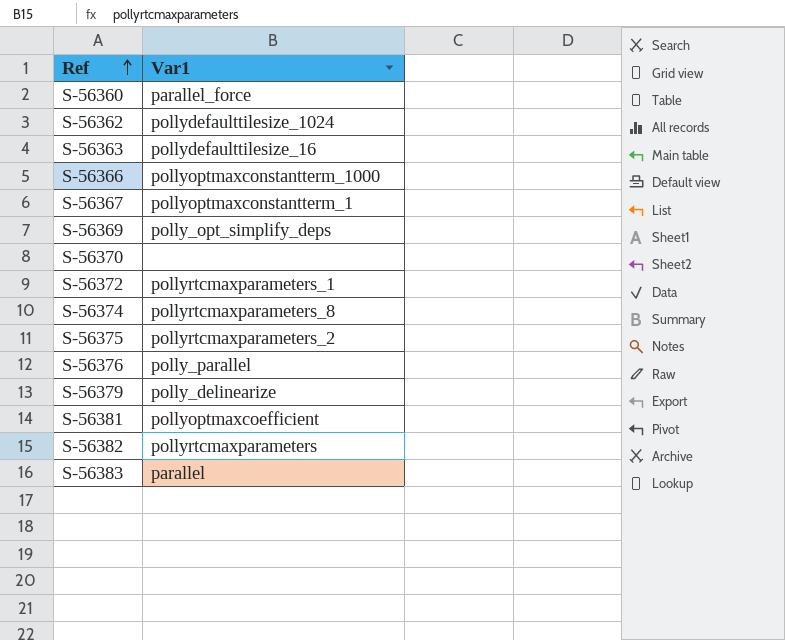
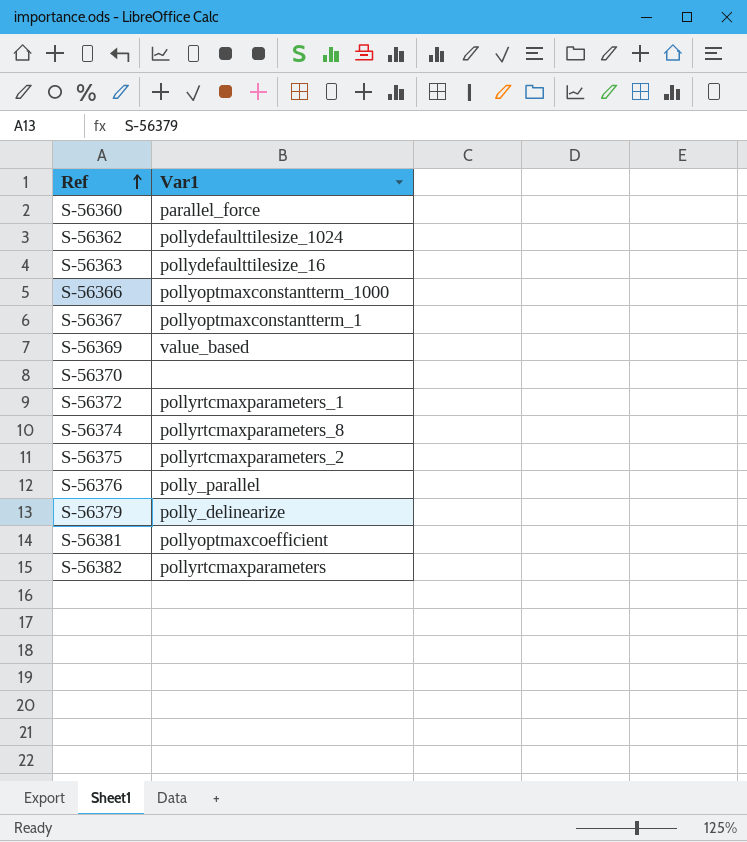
row S-56383: parallel -> none
S-56369 | Var1: polly_opt_simplify_deps -> value_based

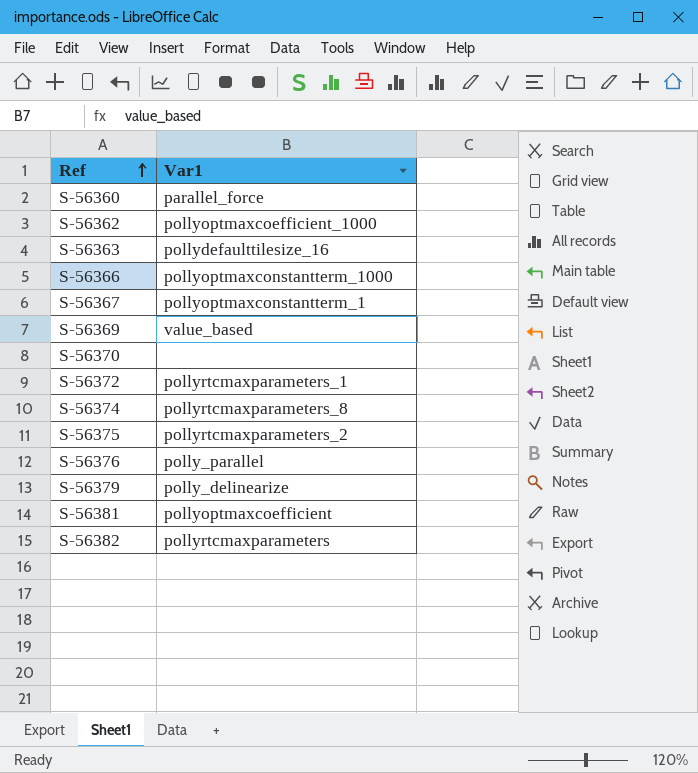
S-56362 | Var1: pollydefaulttilesize_1024 -> pollyoptmaxcoefficient_1000

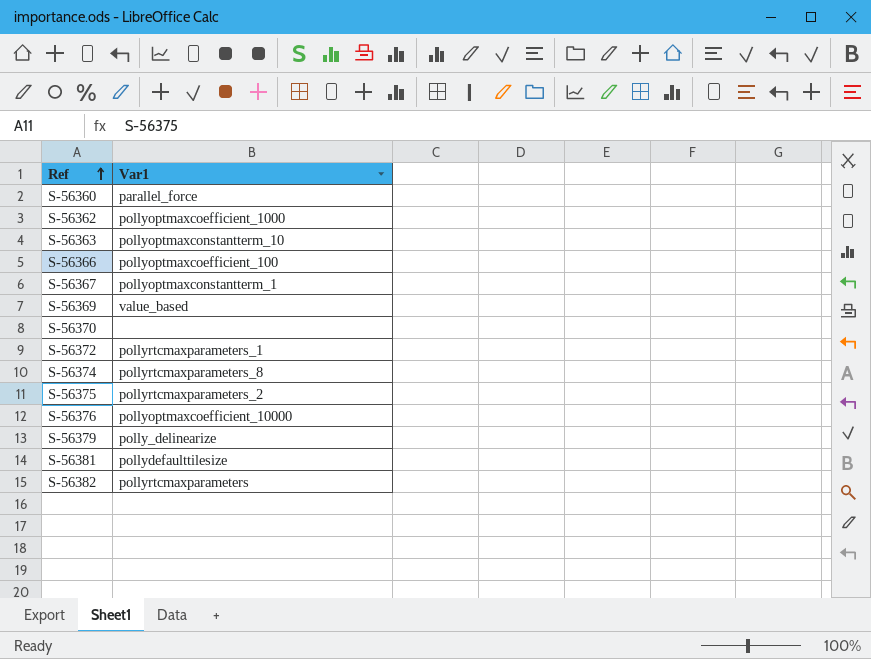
S-56363 | Var1: pollydefaulttilesize_16 -> pollyoptmaxconstantterm_10
S-56366 | Var1: pollyoptmaxconstantterm_1000 -> pollyoptmaxcoefficient_100
S-56376 | Var1: polly_parallel -> pollyoptmaxcoefficient_10000
S-56381 | Var1: pollyoptmaxcoefficient -> pollydefaulttilesize

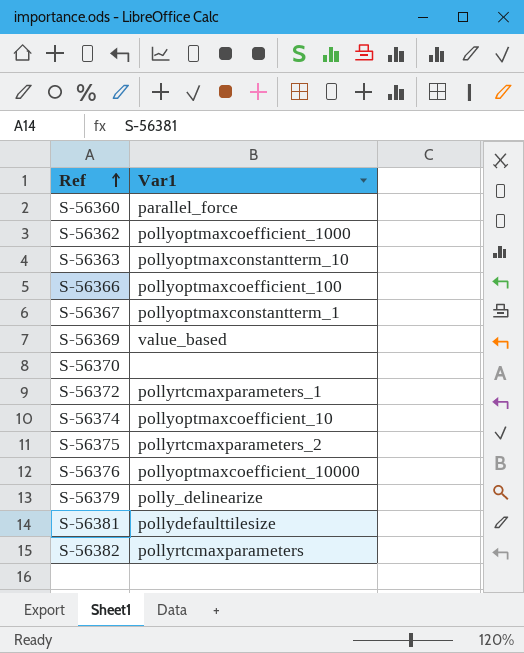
S-56374 | Var1: pollyrtcmaxparameters_8 -> pollyoptmaxcoefficient_10

